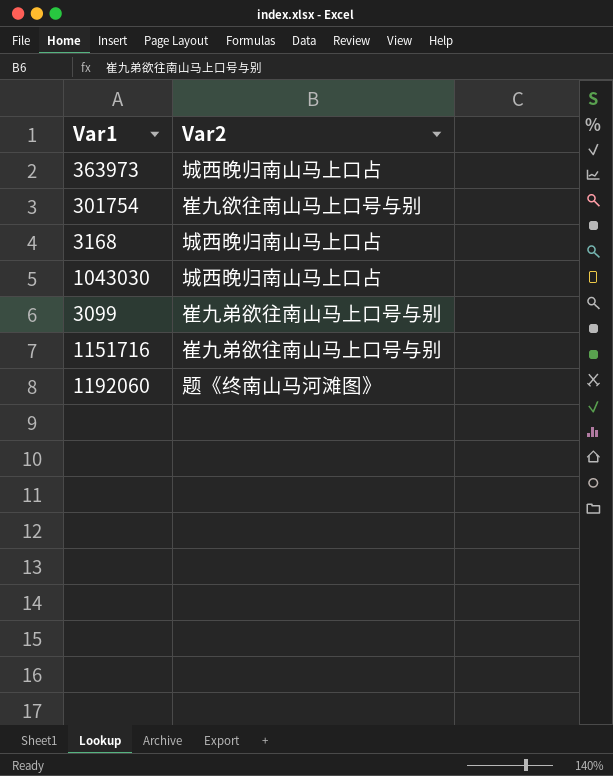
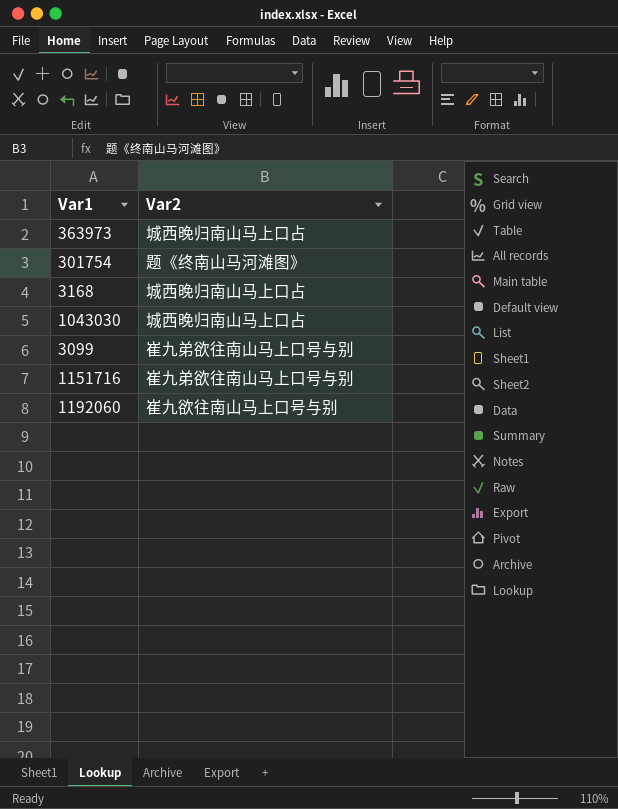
301754 | Var2: 崔九欲往南山马上口号与别 -> 题《终南山马河滩图》
1192060 | Var2: 题《终南山马河滩图》 -> 崔九欲往南山马上口号与别

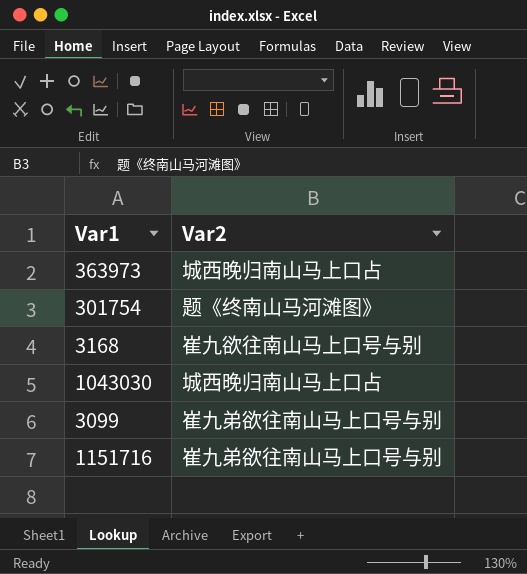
row 1192060: 崔九欲往南山马上口号与别 -> none
3168 | Var2: 城西晚归南山马上口占 -> 崔九欲往南山马上口号与别

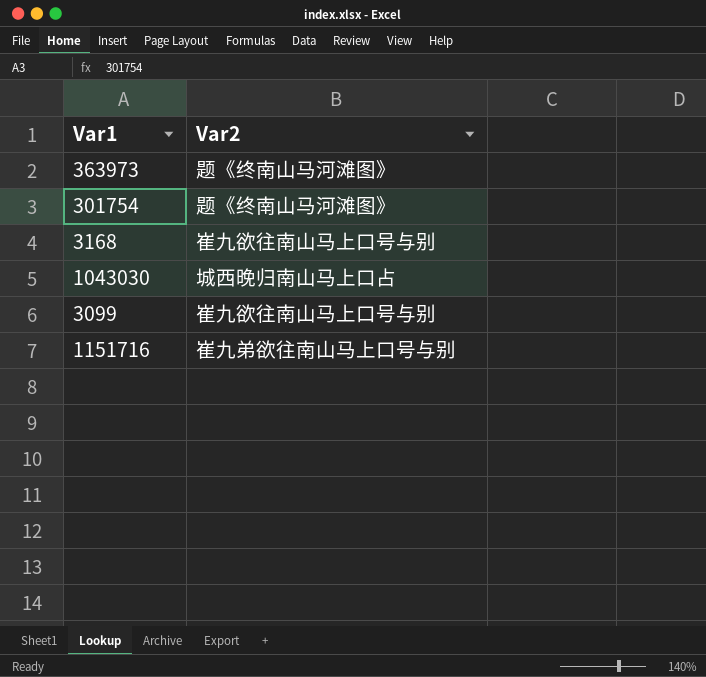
363973 | Var2: 城西晚归南山马上口占 -> 题《终南山马河滩图》
3099 | Var2: 崔九弟欲往南山马上口号与别 -> 崔九欲往南山马上口号与别

